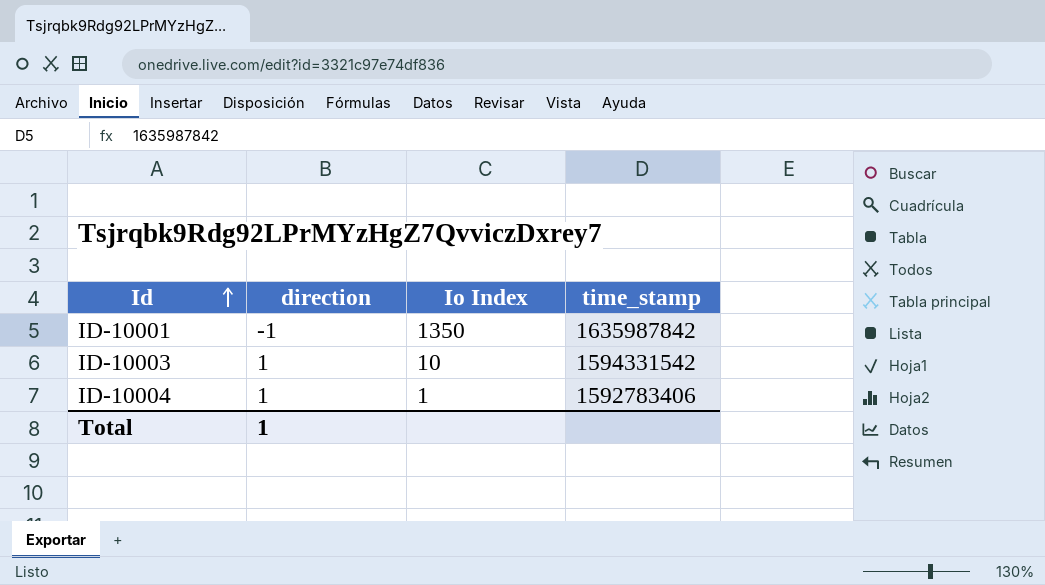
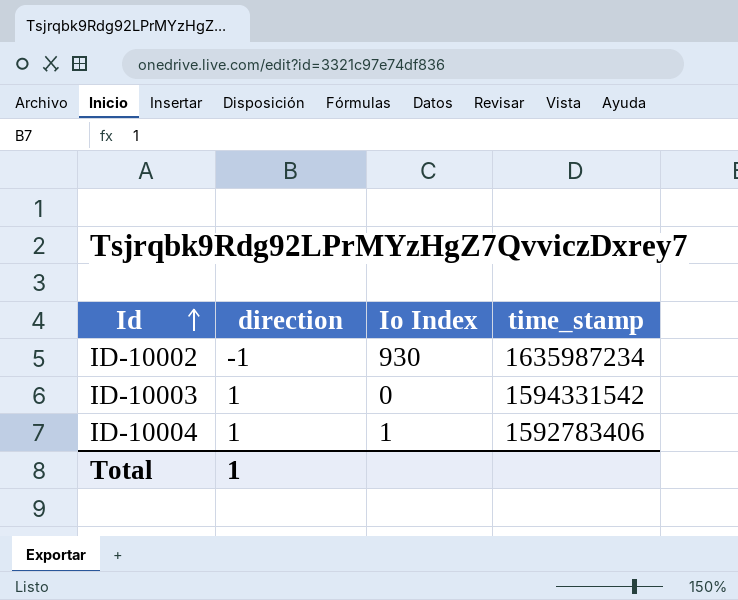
row ID-10001: -1 | 1350 | 1635987842 -> none
row ID-10002: none -> -1 | 930 | 1635987234
ID-10003 | Io Index: 10 -> 0

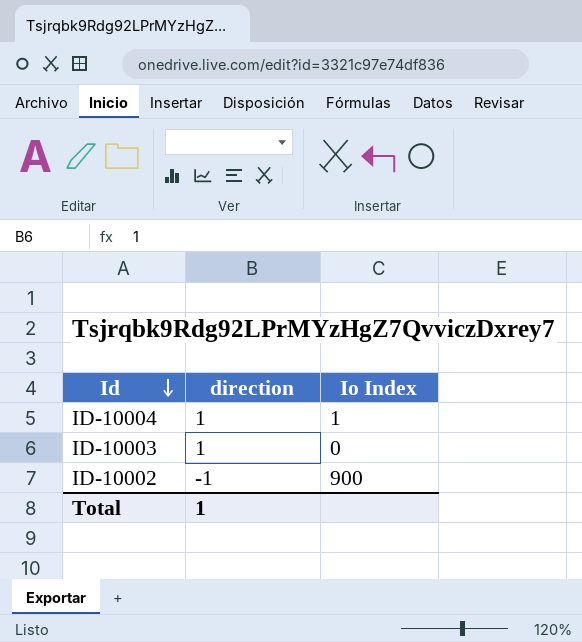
row order: Id ascending -> Id descending
column time_stamp | position: 4 -> none
ID-10002 | Io Index: 930 -> 900

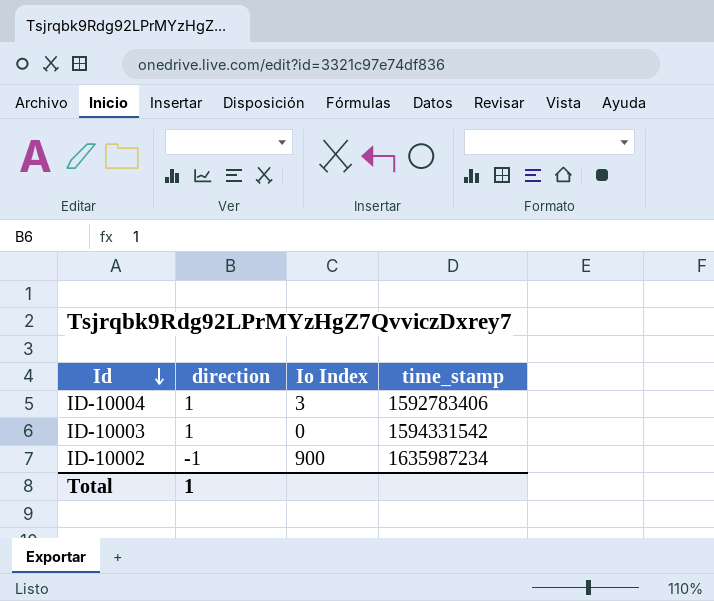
column time_stamp | position: none -> 4
ID-10004 | Io Index: 1 -> 3

